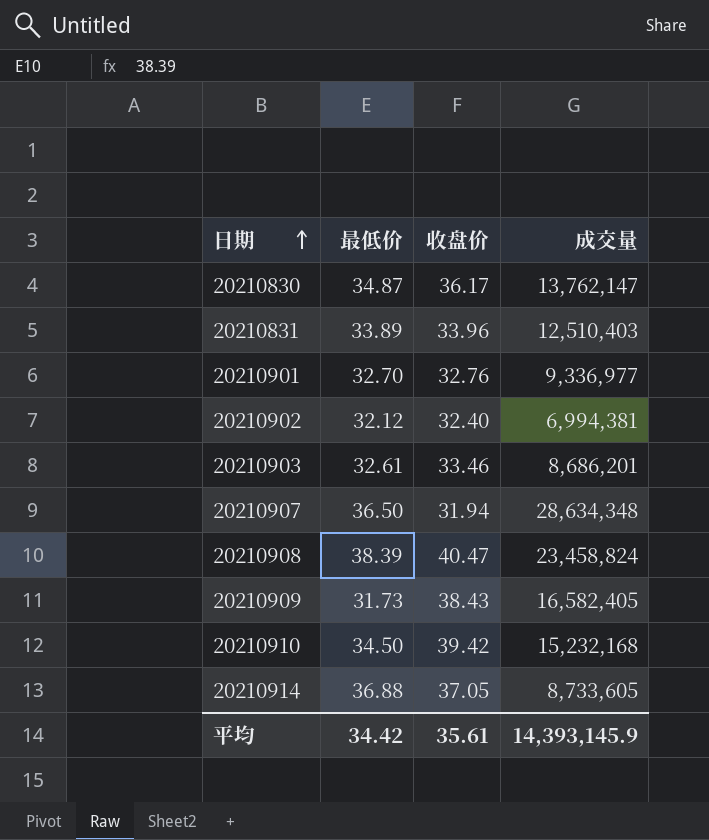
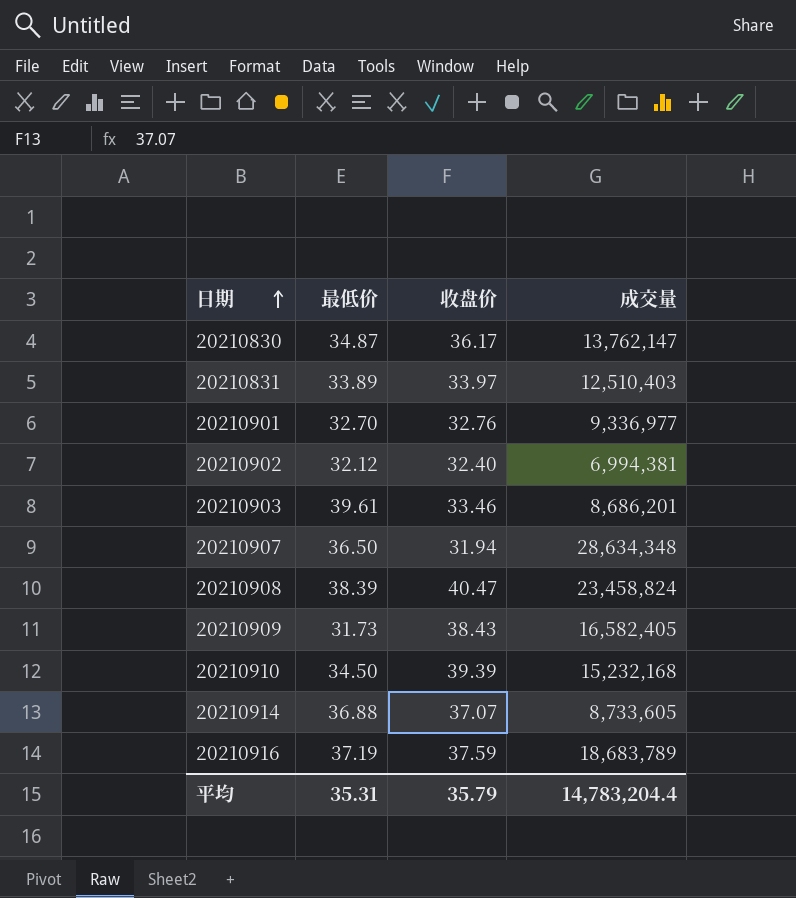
20210831 | 收盘价: 33.96 -> 33.97
20210903 | 最低价: 32.61 -> 39.61
20210910 | 收盘价: 39.42 -> 39.39
20210914 | 收盘价: 37.05 -> 37.07
row 20210916: none -> 37.19 | 37.59 | 18,683,789
平均 | 最低价: 34.42 -> 35.31
平均 | 收盘价: 35.61 -> 35.79
平均 | 成交量: 14,393,145.9 -> 14,783,204.4

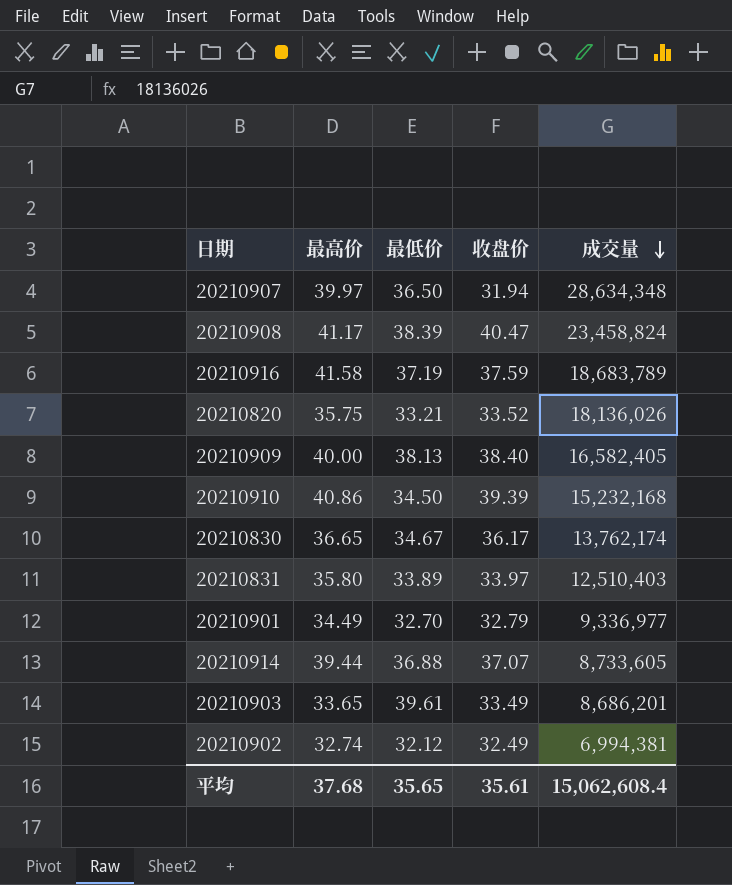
row order: 日期 ascending -> 成交量 descending
column 最高价 | position: none -> 2
row 20210820: none -> 35.75 | 33.21 | 33.52 | 18,136,026
20210909 | 最低价: 31.73 -> 38.13
20210909 | 收盘价: 38.43 -> 38.40
20210830 | 最低价: 34.87 -> 34.67
20210830 | 成交量: 13,762,147 -> 13,762,174
20210901 | 收盘价: 32.76 -> 32.79
20210903 | 收盘价: 33.46 -> 33.49
20210902 | 收盘价: 32.40 -> 32.49
平均 | 最低价: 35.31 -> 35.65
平均 | 收盘价: 35.79 -> 35.61
平均 | 成交量: 14,783,204.4 -> 15,062,608.4

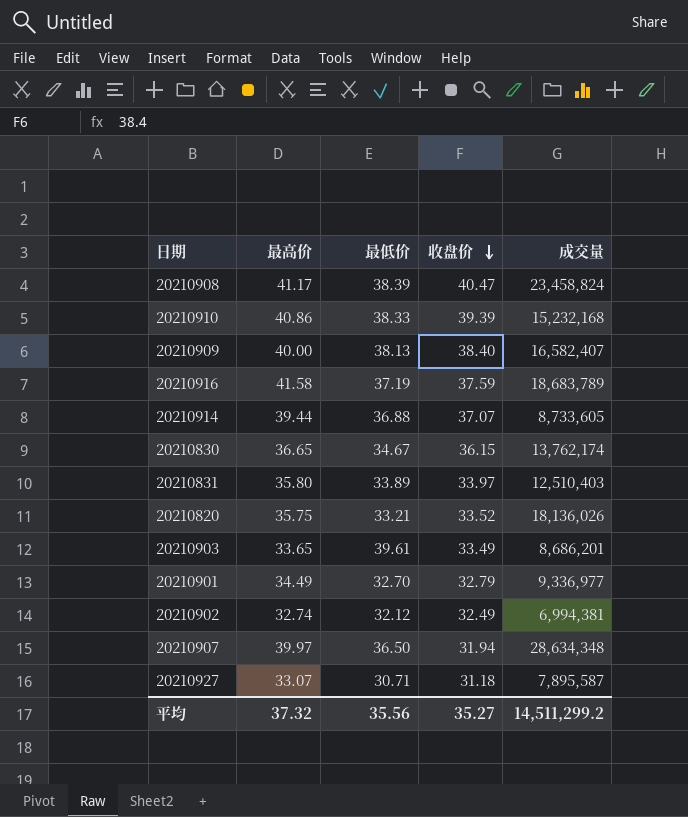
row order: 成交量 descending -> 收盘价 descending
20210910 | 最低价: 34.50 -> 38.33
20210909 | 成交量: 16,582,405 -> 16,582,407
20210830 | 收盘价: 36.17 -> 36.15
row 20210927: none -> 33.07 | 30.71 | 31.18 | 7,895,587
平均 | 最高价: 37.68 -> 37.32
平均 | 最低价: 35.65 -> 35.56
平均 | 收盘价: 35.61 -> 35.27
平均 | 成交量: 15,062,608.4 -> 14,511,299.2

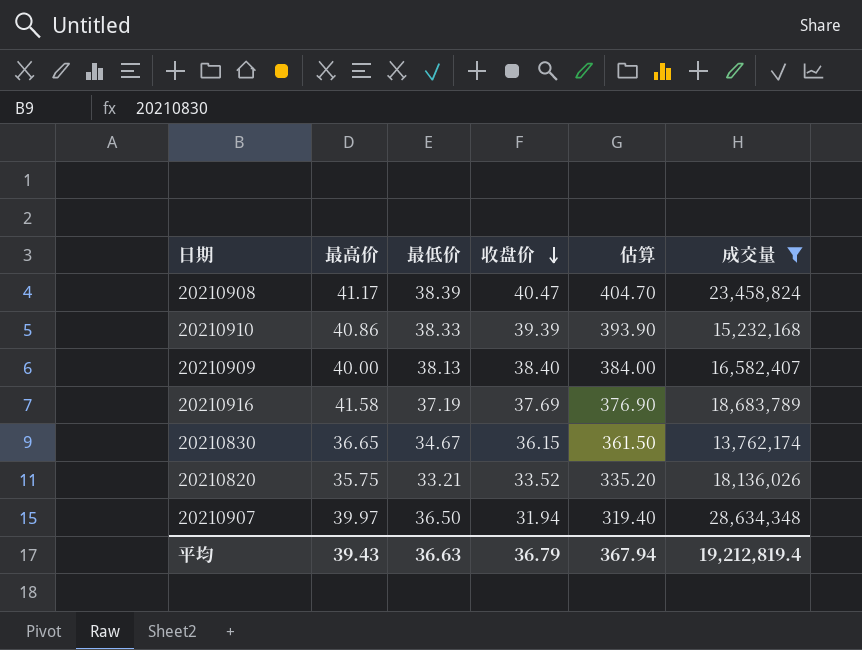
filter: none -> 成交量 >= 13,762,174
column 估算 | formula: none -> [收盘价] * 10
20210916 | 收盘价: 37.59 -> 37.69
平均 | 最高价: 37.32 -> 39.43
平均 | 最低价: 35.56 -> 36.63
平均 | 收盘价: 35.27 -> 36.79
平均 | 成交量: 14,511,299.2 -> 19,212,819.4

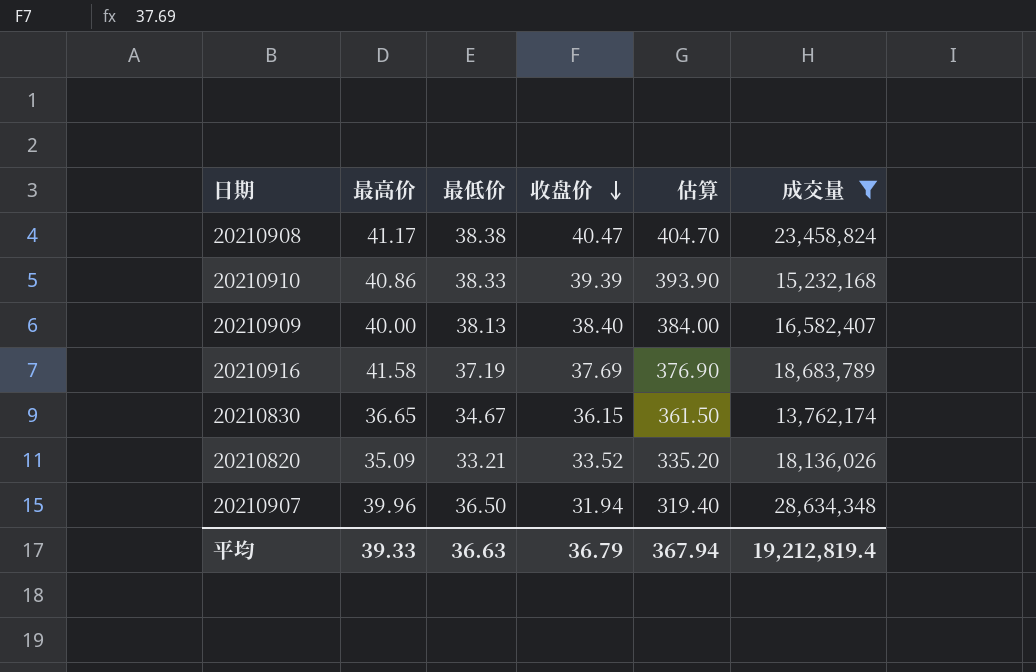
20210908 | 最低价: 38.39 -> 38.38
20210820 | 最高价: 35.75 -> 35.09
20210907 | 最高价: 39.97 -> 39.96
平均 | 最高价: 39.43 -> 39.33

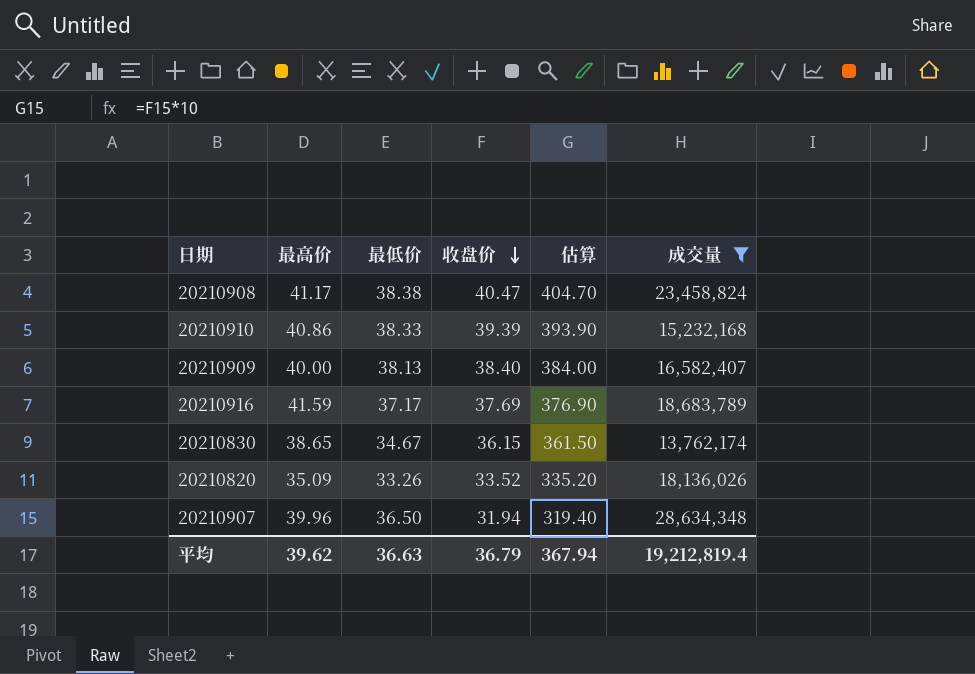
20210916 | 最高价: 41.58 -> 41.59
20210916 | 最低价: 37.19 -> 37.17
20210830 | 最高价: 36.65 -> 38.65
20210820 | 最低价: 33.21 -> 33.26
平均 | 最高价: 39.33 -> 39.62

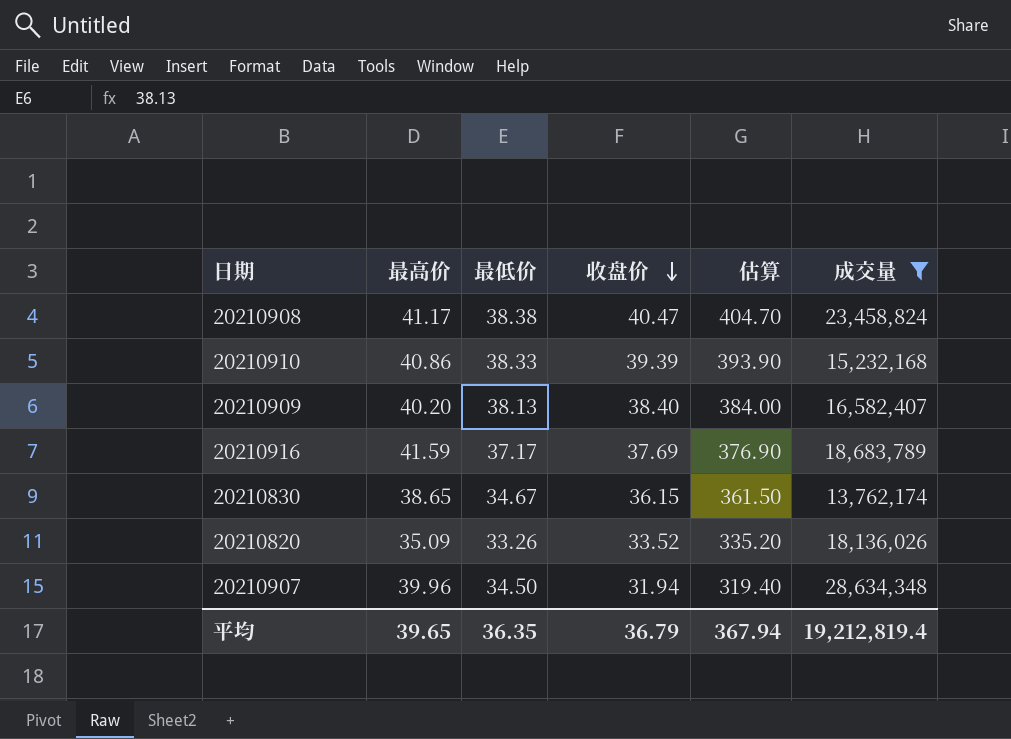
20210909 | 最高价: 40.00 -> 40.20
20210907 | 最低价: 36.50 -> 34.50
平均 | 最高价: 39.62 -> 39.65
平均 | 最低价: 36.63 -> 36.35

